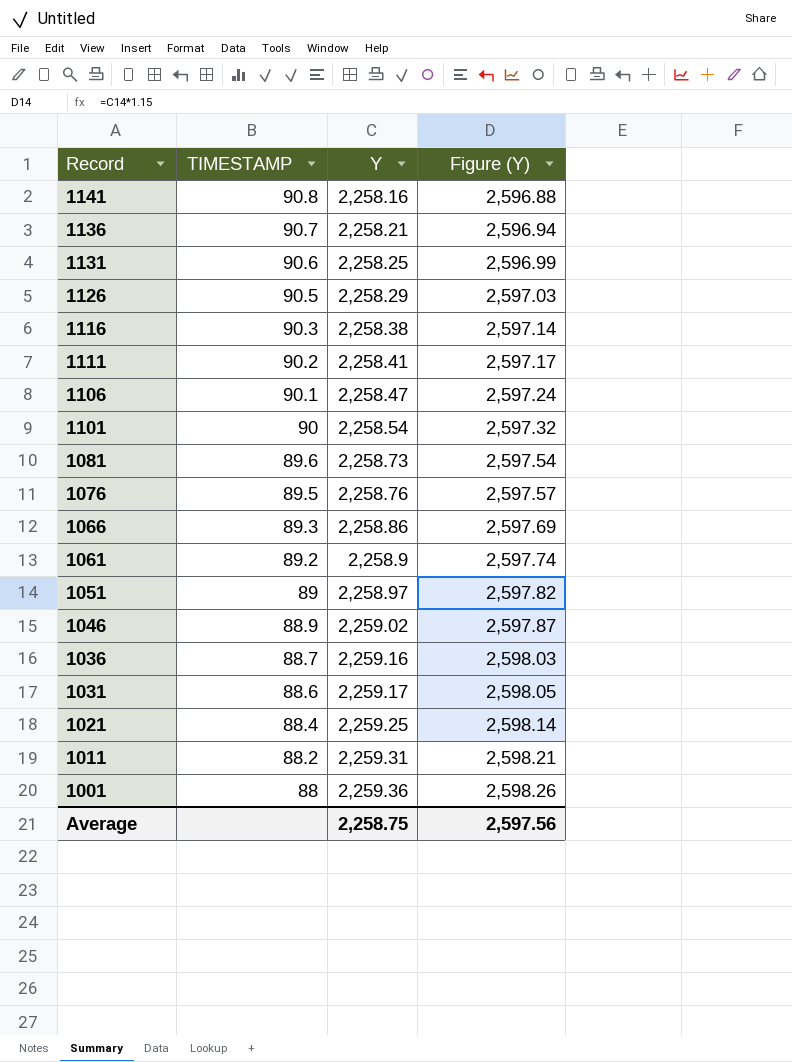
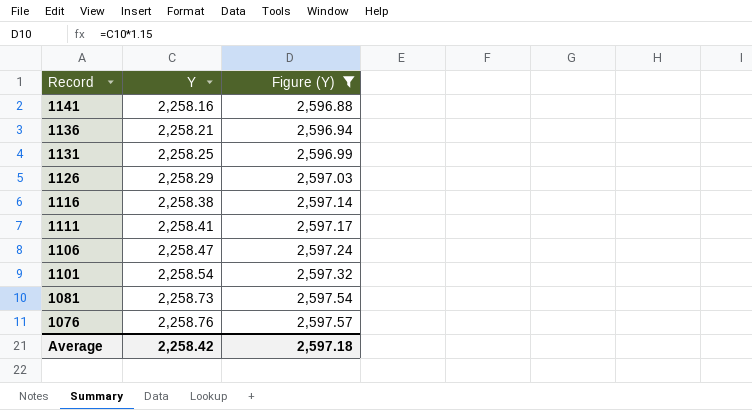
filter: none -> Figure (Y) <= 2,597.57
column TIMESTAMP | position: 2 -> none
Average | Y: 2,258.75 -> 2,258.42
Average | Figure (Y): 2,597.56 -> 2,597.18

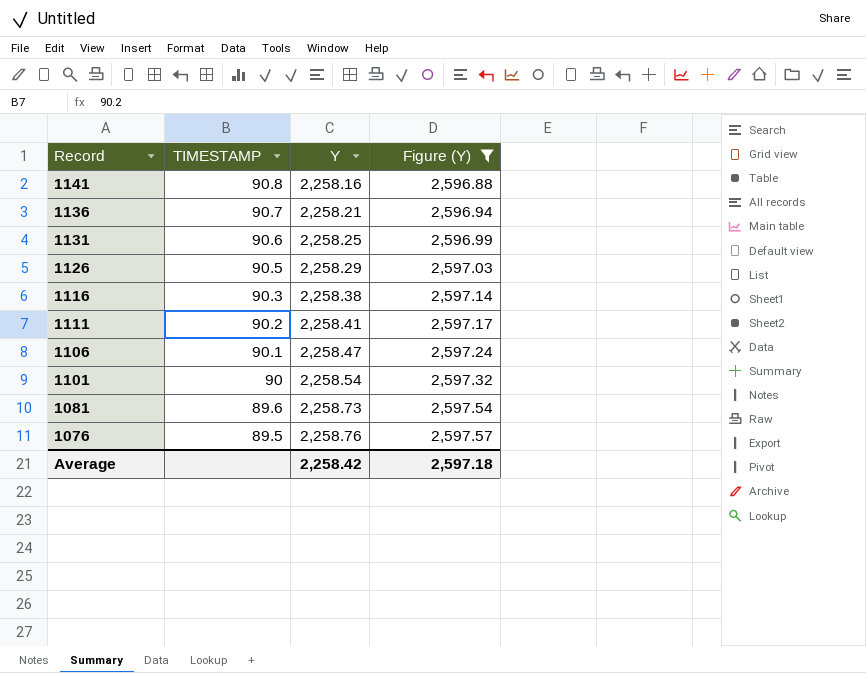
column TIMESTAMP | position: none -> 2

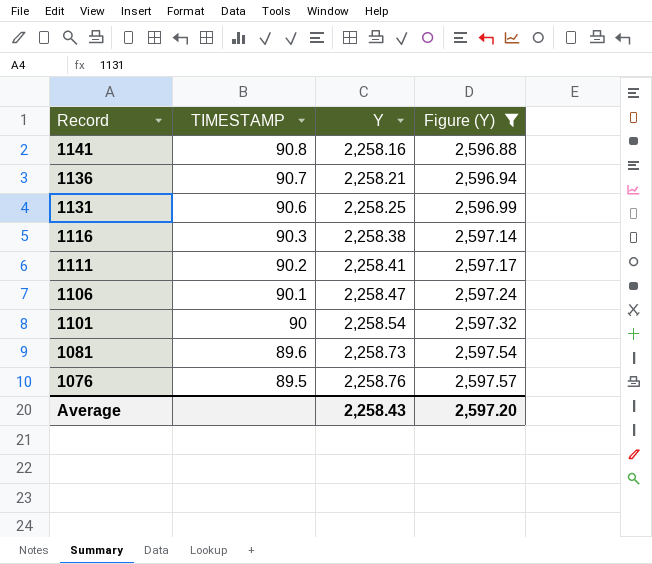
row 1126: 90.5 | 2,258.29 | 2,597.03 -> none
Average | Y: 2,258.42 -> 2,258.43
Average | Figure (Y): 2,597.18 -> 2,597.20

